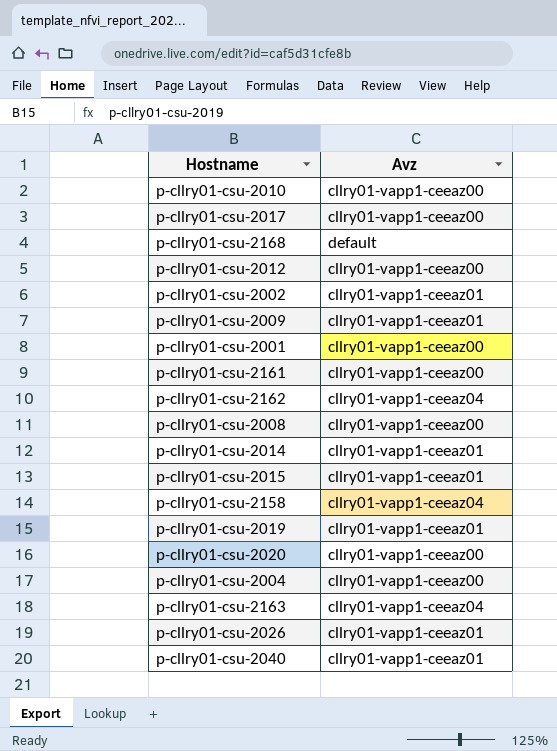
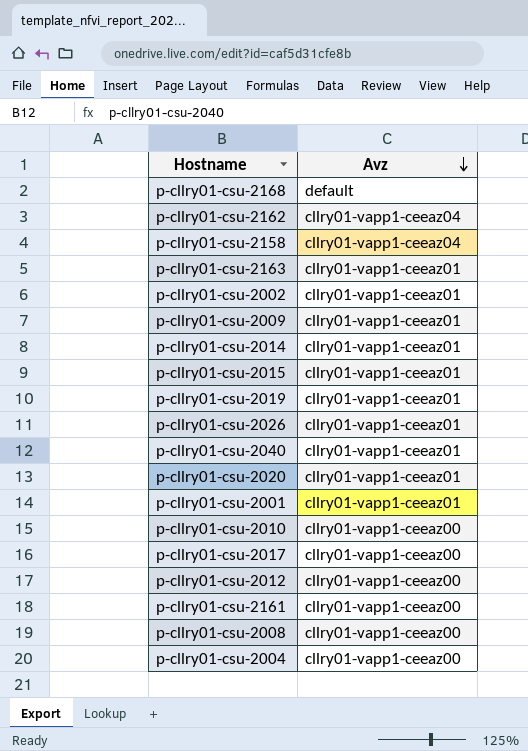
row order: none -> Avz descending
p-cllry01-csu-2163 | Avz: cllry01-vapp1-ceeaz04 -> cllry01-vapp1-ceeaz01
p-cllry01-csu-2020 | Avz: cllry01-vapp1-ceeaz00 -> cllry01-vapp1-ceeaz01
p-cllry01-csu-2001 | Avz: cllry01-vapp1-ceeaz00 -> cllry01-vapp1-ceeaz01

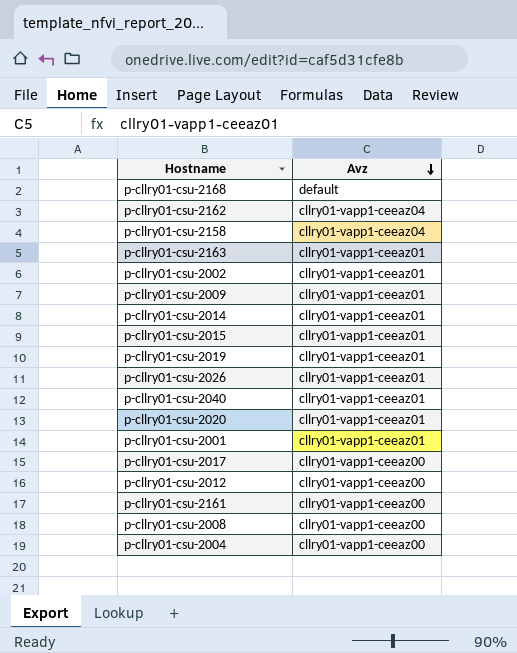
row p-cllry01-csu-2010: cllry01-vapp1-ceeaz00 -> none

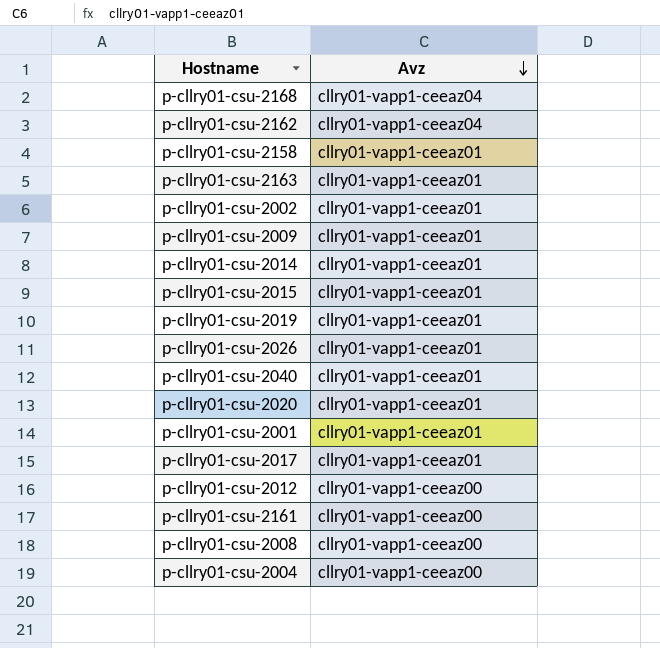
p-cllry01-csu-2168 | Avz: default -> cllry01-vapp1-ceeaz04
p-cllry01-csu-2158 | Avz: cllry01-vapp1-ceeaz04 -> cllry01-vapp1-ceeaz01
p-cllry01-csu-2017 | Avz: cllry01-vapp1-ceeaz00 -> cllry01-vapp1-ceeaz01

